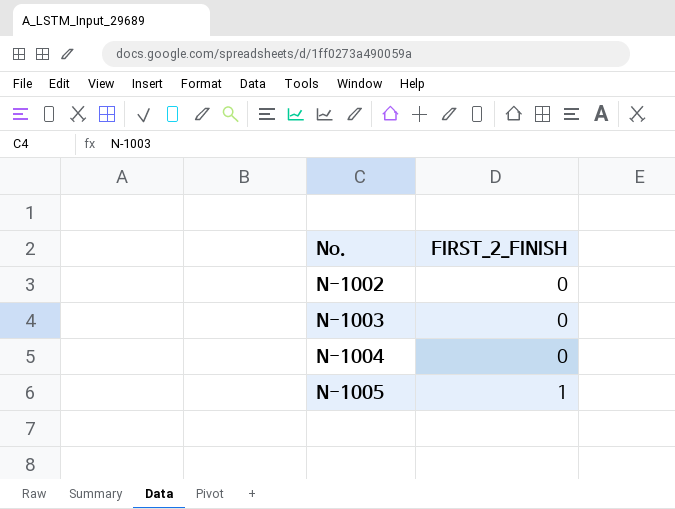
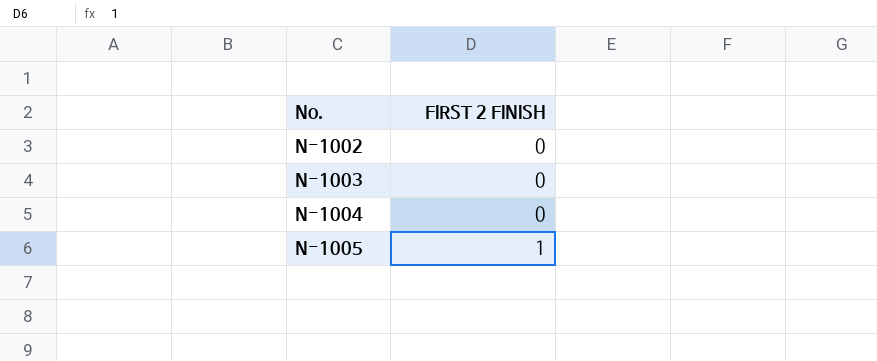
column name: FIRST_2_FINISH -> FIRST 2 FINISH

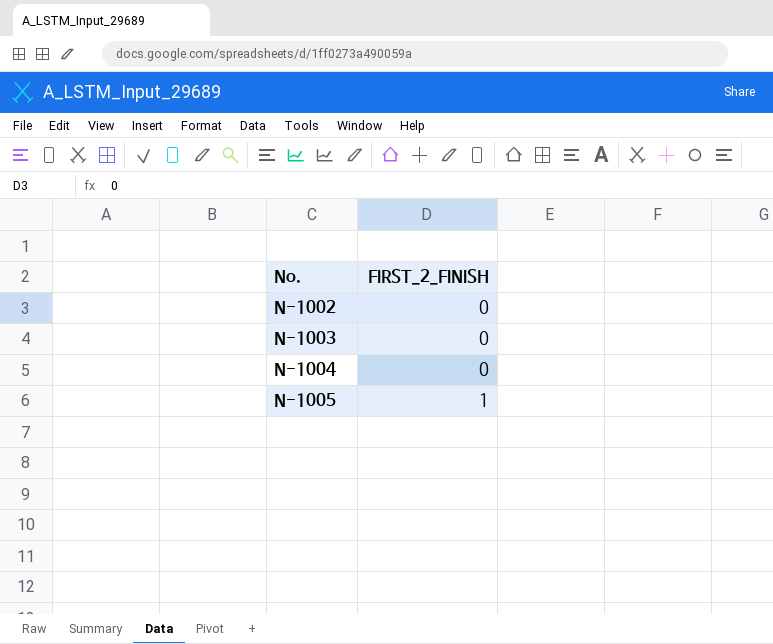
column name: FIRST 2 FINISH -> FIRST_2_FINISH

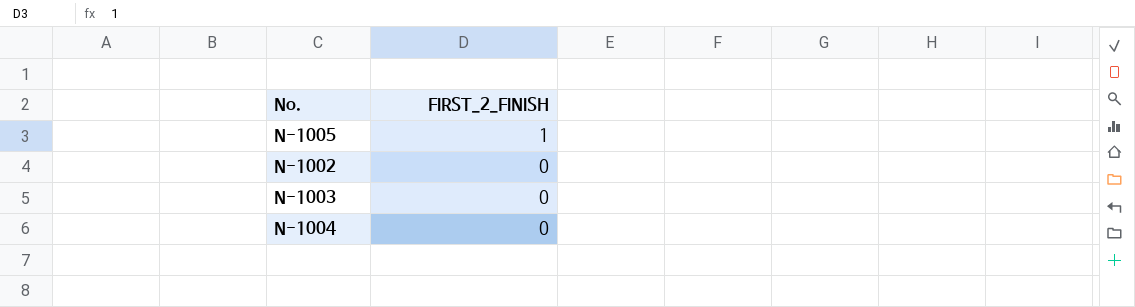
row order: No. ascending -> FIRST_2_FINISH descending

